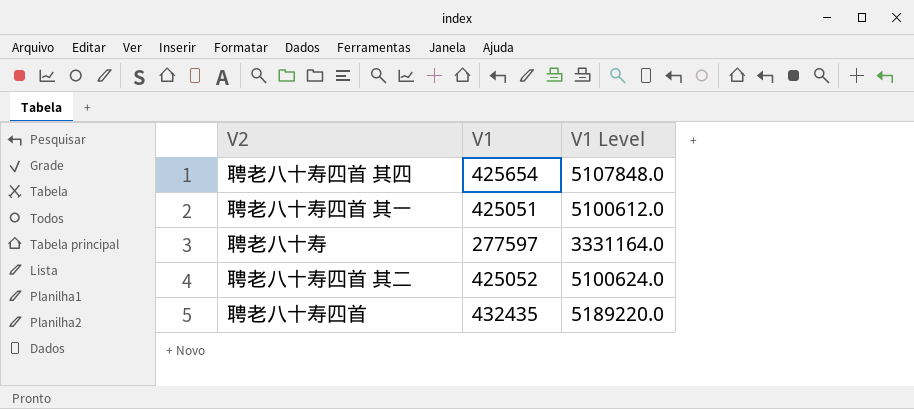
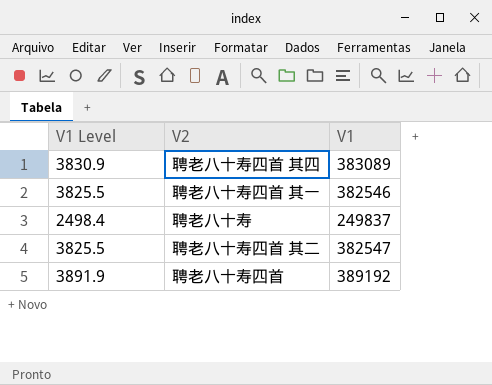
column V1 Level | formula: [V1] * 12 -> [V1] * 0.01
column V1 Level | position: 3 -> 1
聘老八十寿四首 其四 | V1: 425654 -> 383089
聘老八十寿四首 其一 | V1: 425051 -> 382546
聘老八十寿 | V1: 277597 -> 249837
聘老八十寿四首 其二 | V1: 425052 -> 382547
聘老八十寿四首 | V1: 432435 -> 389192

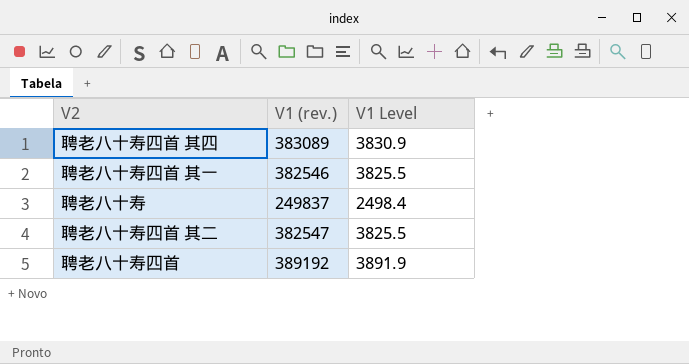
column name: V1 -> V1 (rev.)
column V1 Level | position: 1 -> 3

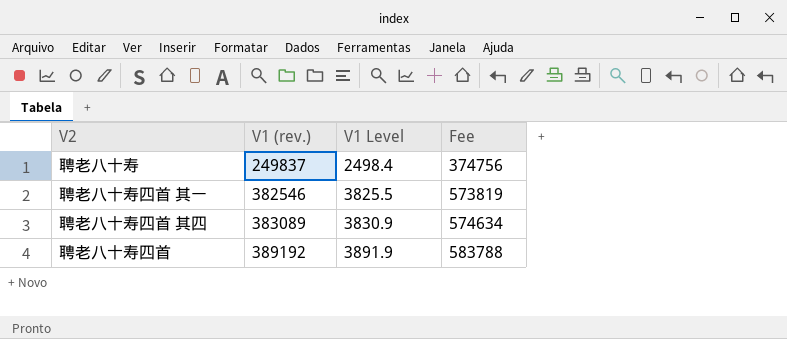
row order: none -> V1 (rev.) ascending
column Fee | formula: none -> [V1 (rev.)] * 1.5
row 聘老八十寿四首 其二: 382547 | 3825.5 -> none

